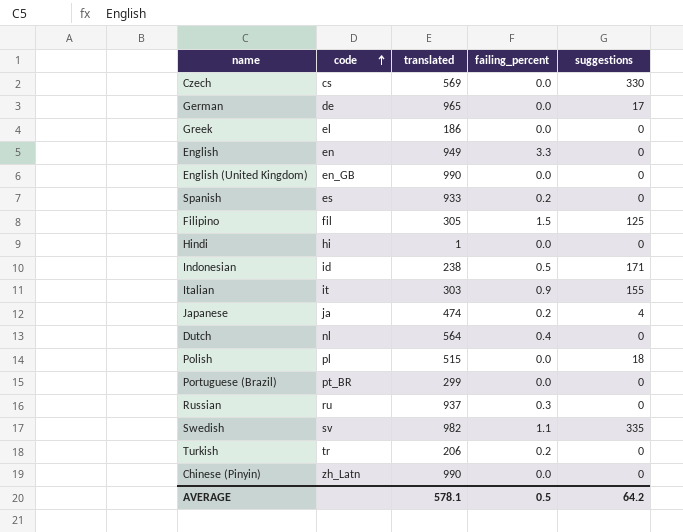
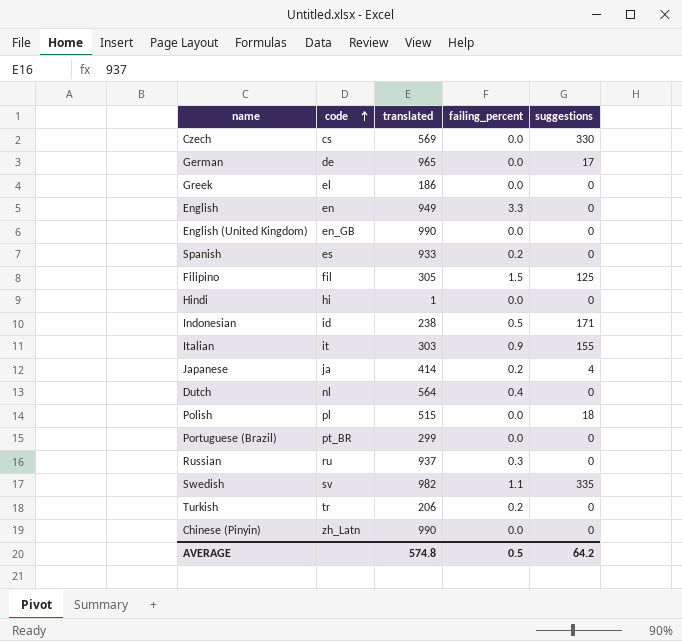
Japanese | translated: 474 -> 414
AVERAGE | translated: 578.1 -> 574.8

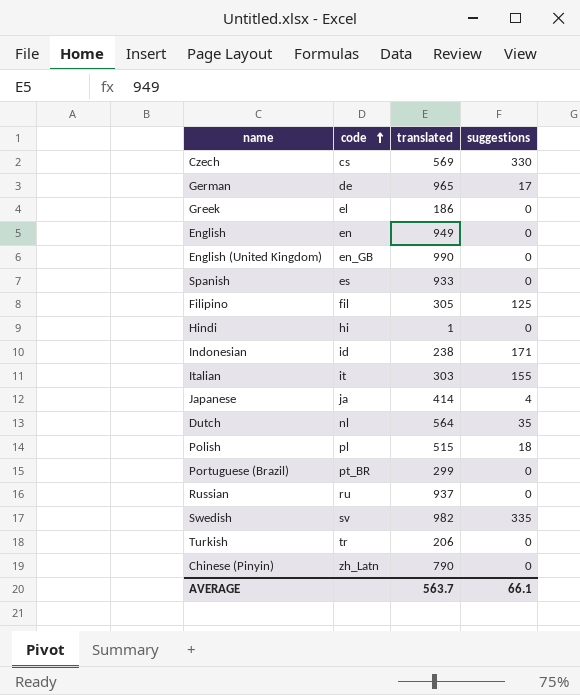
column failing_percent | position: 4 -> none
Dutch | suggestions: 0 -> 35
Chinese (Pinyin) | translated: 990 -> 790
AVERAGE | translated: 574.8 -> 563.7
AVERAGE | suggestions: 64.2 -> 66.1

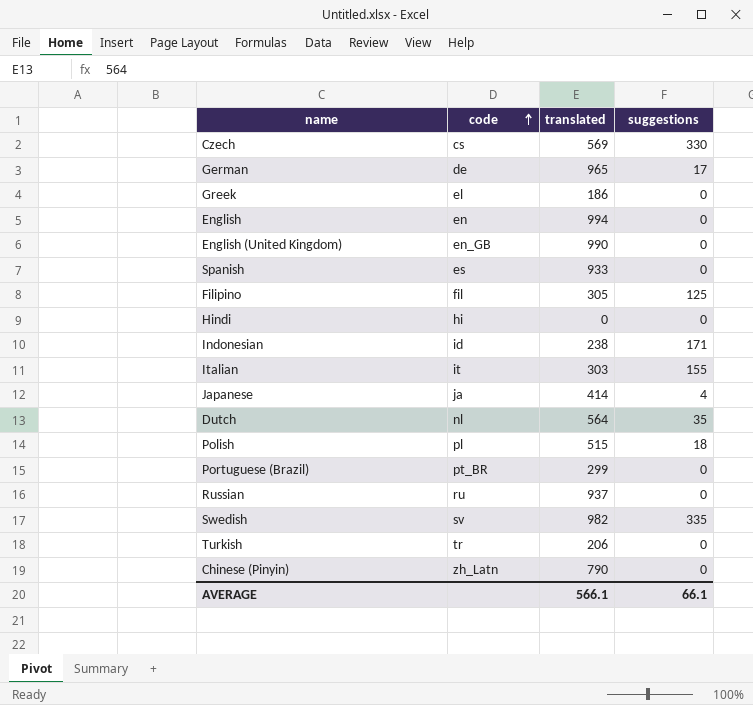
English | translated: 949 -> 994
Hindi | translated: 1 -> 0
AVERAGE | translated: 563.7 -> 566.1

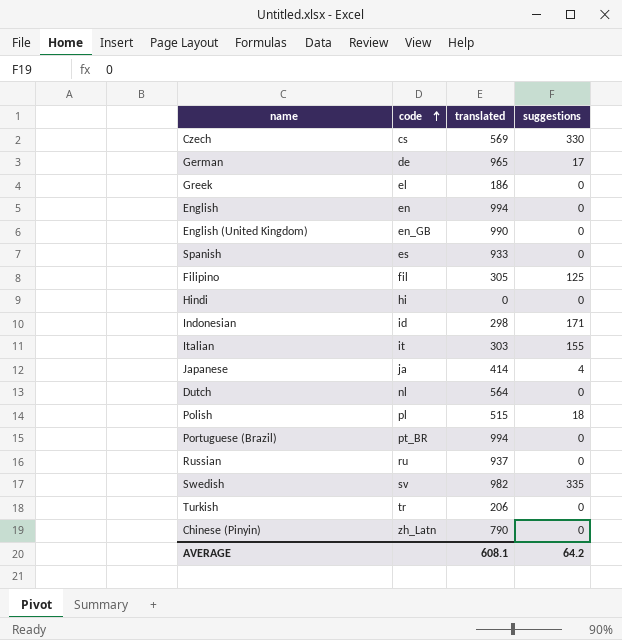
Indonesian | translated: 238 -> 298
Dutch | suggestions: 35 -> 0
Portuguese (Brazil) | translated: 299 -> 994
AVERAGE | translated: 566.1 -> 608.1
AVERAGE | suggestions: 66.1 -> 64.2

